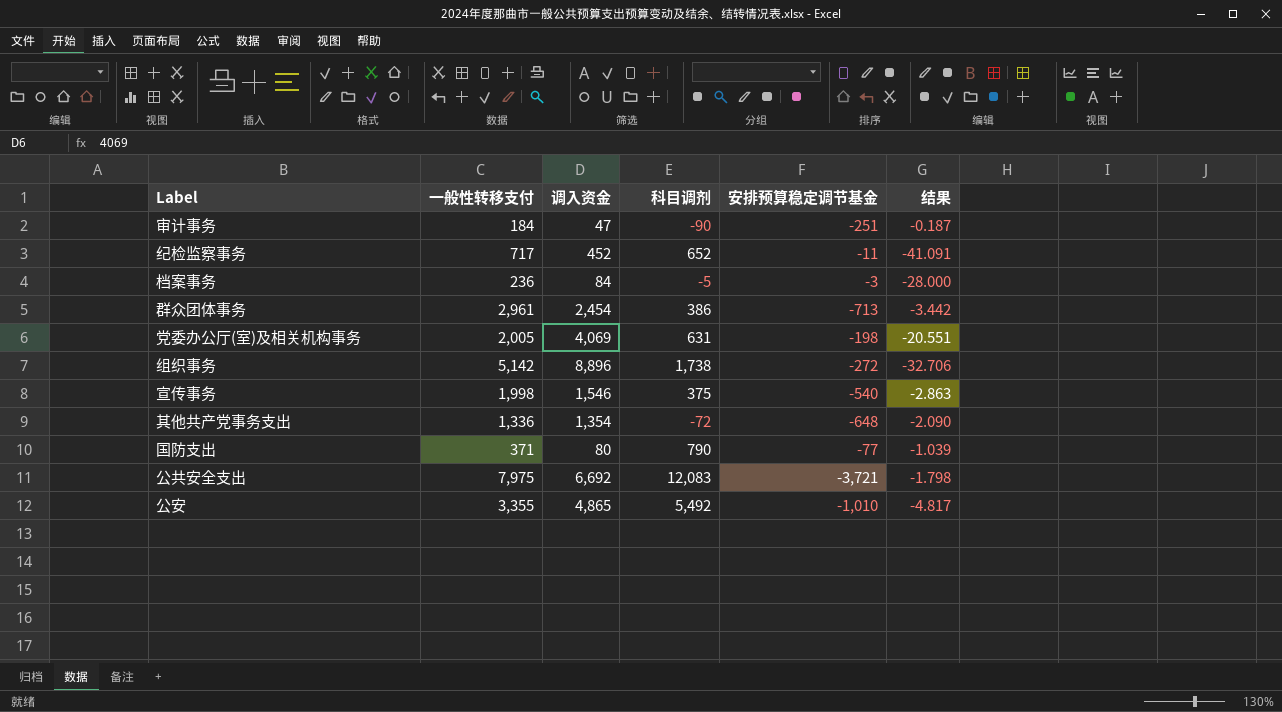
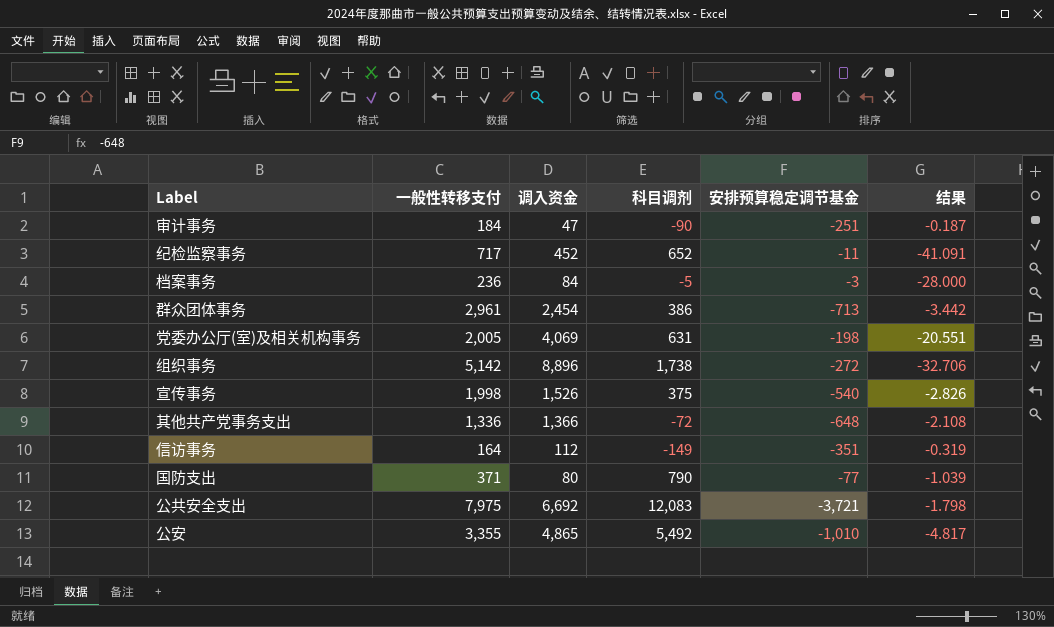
宣传事务 | 调入资金: 1,546 -> 1,526
宣传事务 | 结果: -2.863 -> -2.826
其他共产党事务支出 | 调入资金: 1,354 -> 1,366
其他共产党事务支出 | 结果: -2.090 -> -2.108
row 信访事务: none -> 164 | 112 | -149 | -351 | -0.319

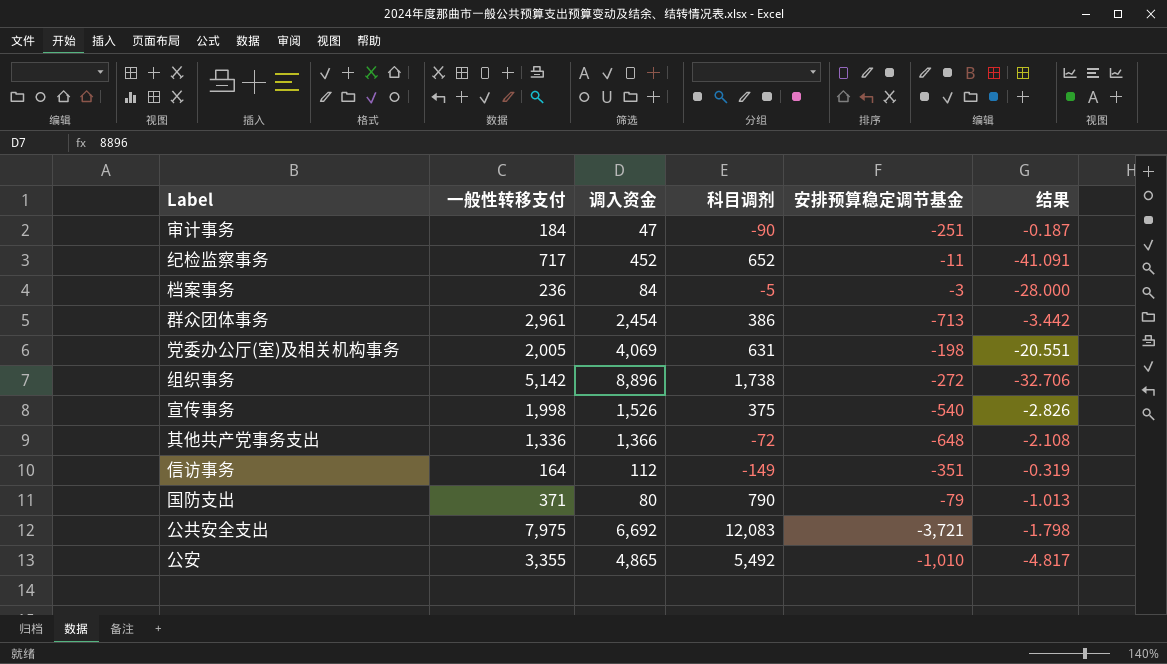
国防支出 | 安排预算稳定调节基金: -77 -> -79
国防支出 | 结果: -1.039 -> -1.013

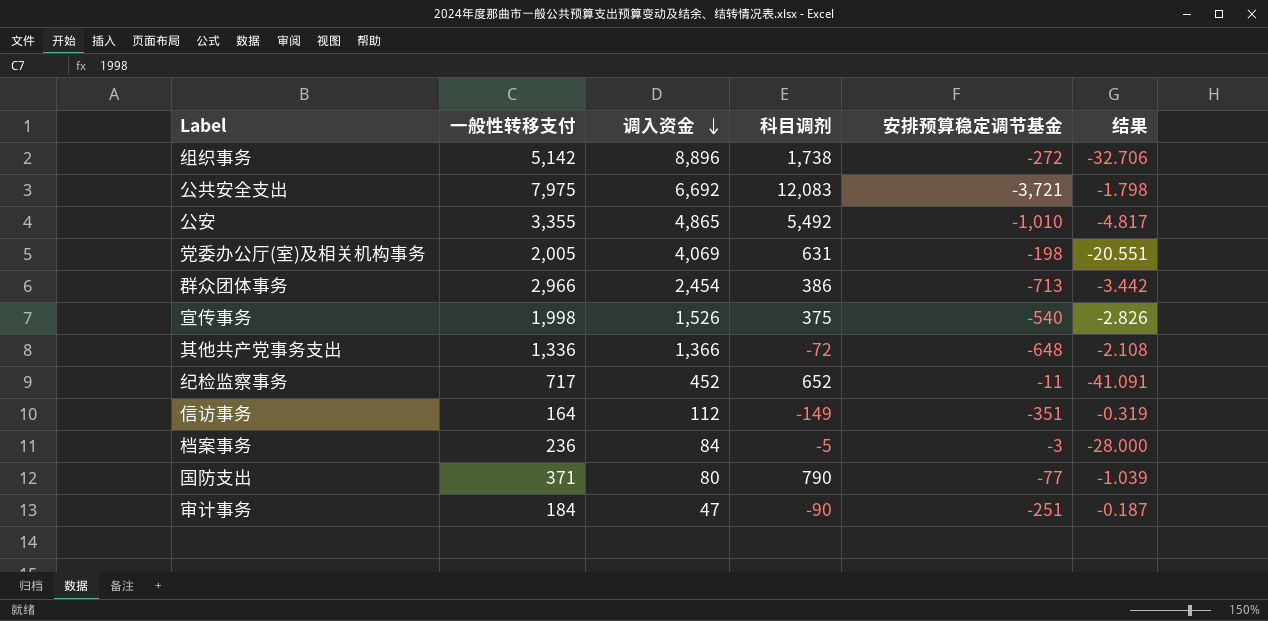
row order: none -> 调入资金 descending
群众团体事务 | 一般性转移支付: 2,961 -> 2,966
国防支出 | 安排预算稳定调节基金: -79 -> -77
国防支出 | 结果: -1.013 -> -1.039

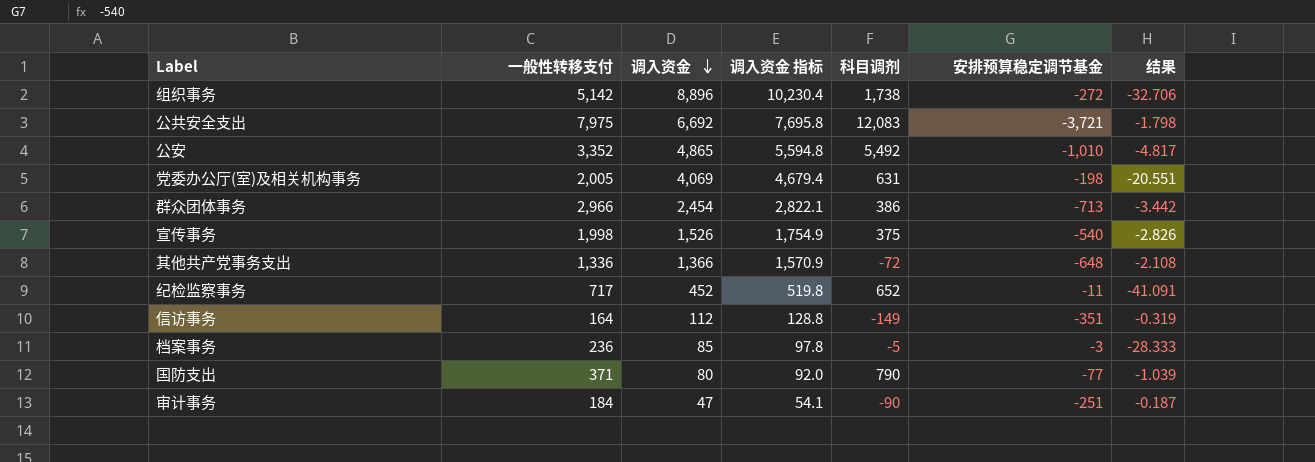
column 调入资金 指标 | formula: none -> [调入资金] * 1.15
公安 | 一般性转移支付: 3,355 -> 3,352
档案事务 | 调入资金: 84 -> 85
档案事务 | 结果: -28.000 -> -28.333

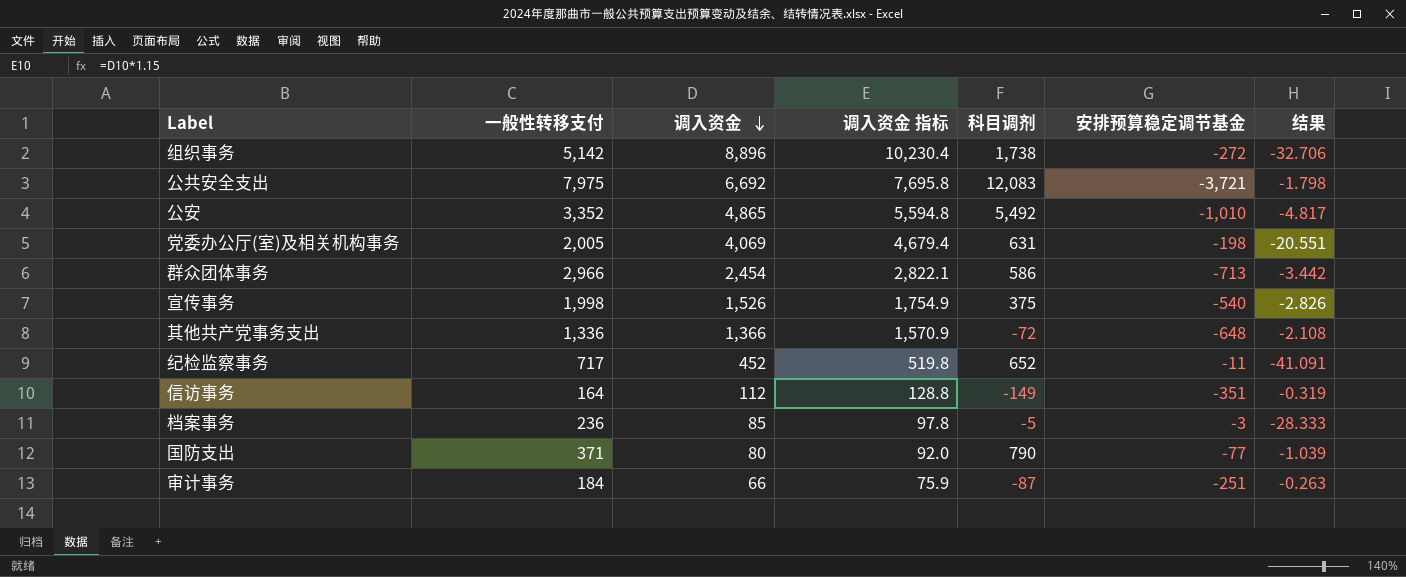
群众团体事务 | 科目调剂: 386 -> 586
审计事务 | 调入资金: 47 -> 66
审计事务 | 调入资金 指标: 54.1 -> 75.9
审计事务 | 科目调剂: -90 -> -87
审计事务 | 结果: -0.187 -> -0.263

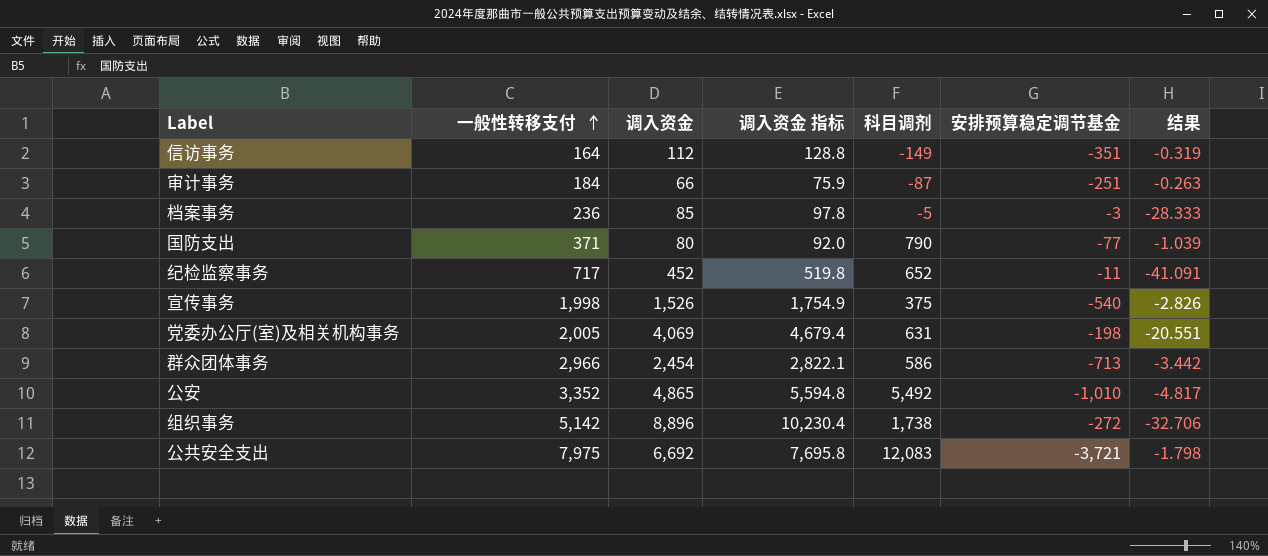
row order: 调入资金 descending -> 一般性转移支付 ascending
row 其他共产党事务支出: 1,336 | 1,366 | 1,570.9 | -72 | -648 | -2.108 -> none

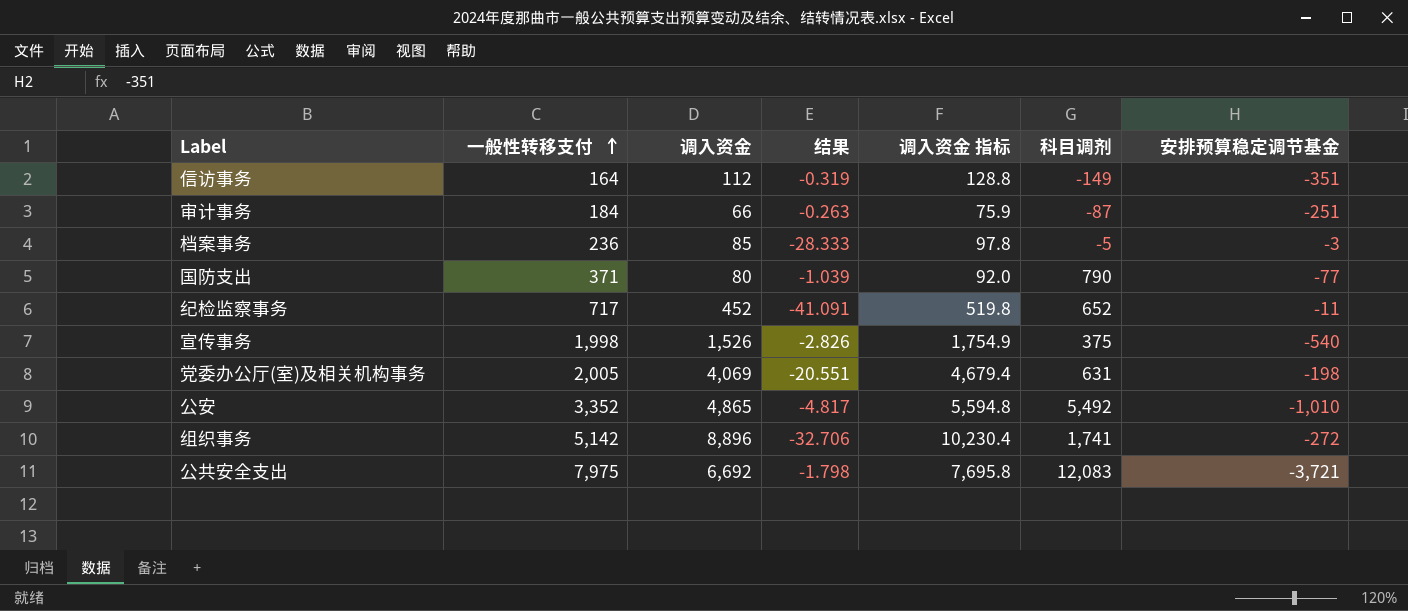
column 结果 | position: 7 -> 4
row 群众团体事务: 2,966 | 2,454 | 2,822.1 | 586 | -713 | -3.442 -> none
组织事务 | 科目调剂: 1,738 -> 1,741

